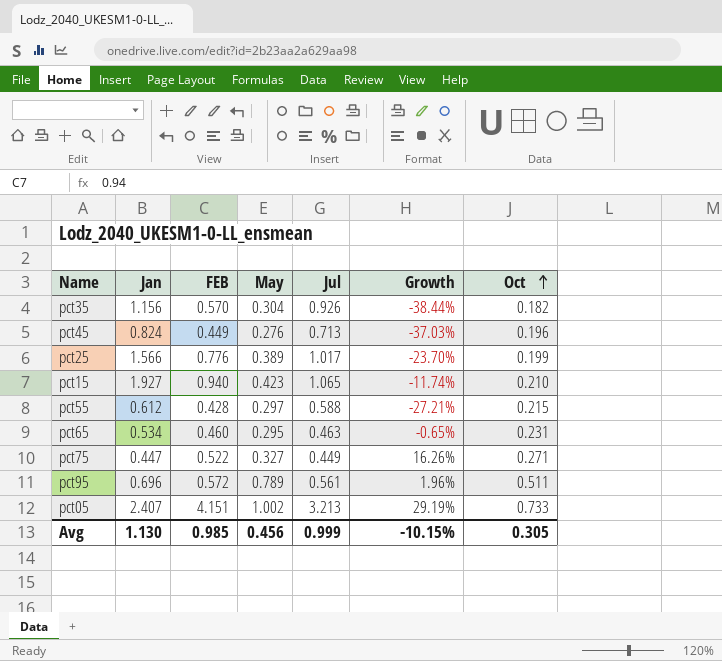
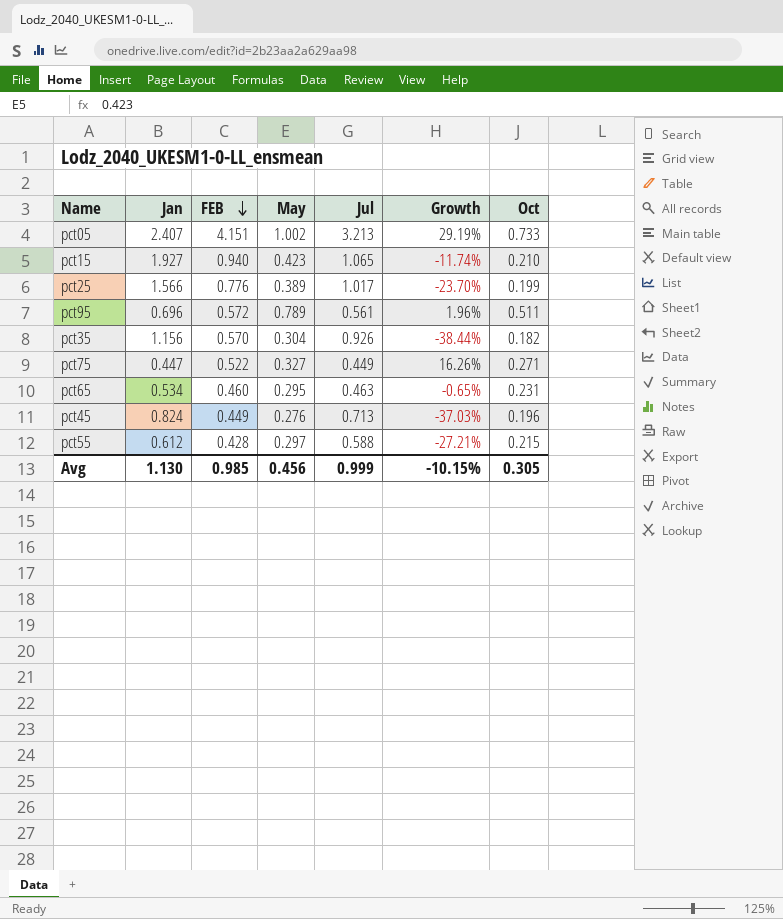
row order: Oct ascending -> FEB descending

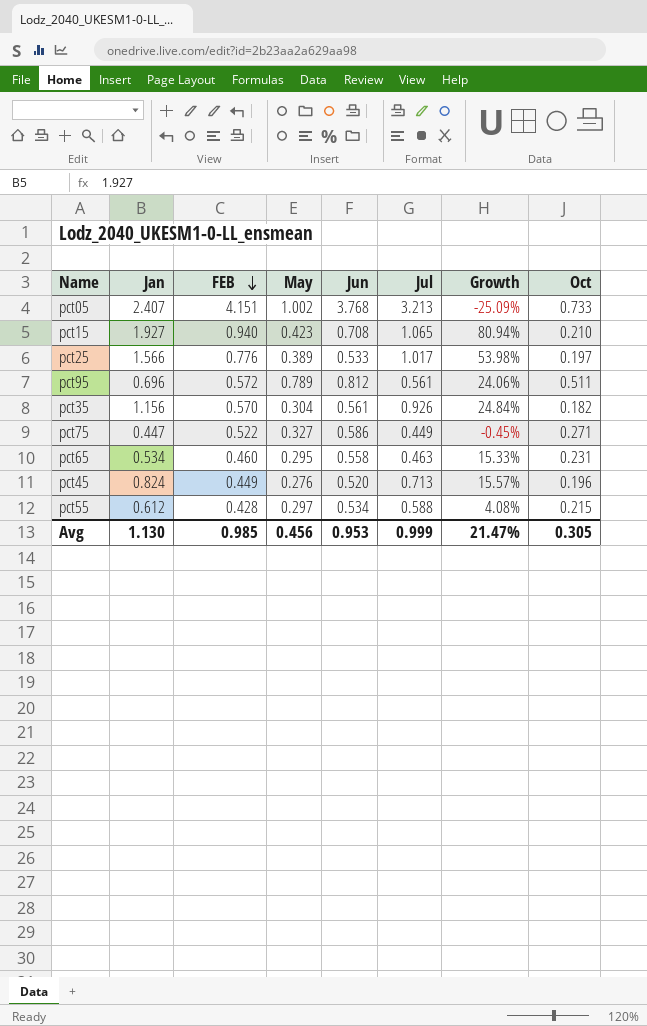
column Jun | position: none -> 5
column Growth | formula: ([FEB] - [Jul]) / [Jul] -> ([Jan] - [Jul]) / [Jul]
pct25 | Oct: 0.199 -> 0.197
Avg | Growth: -10.15% -> 21.47%

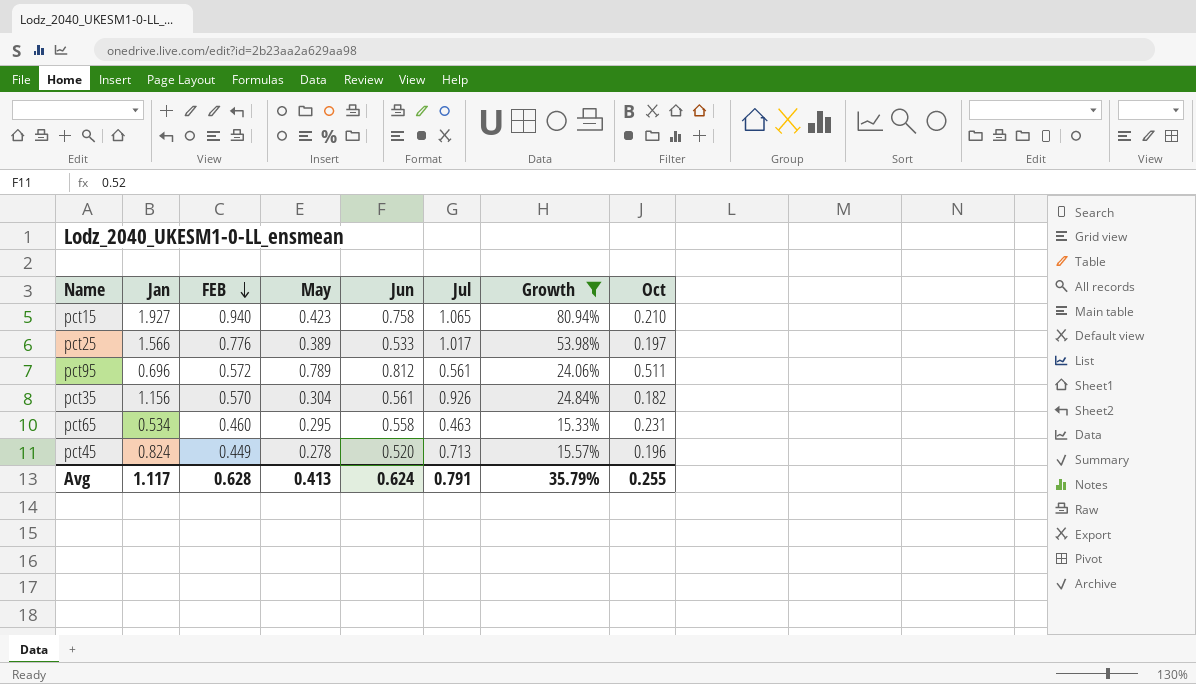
filter: none -> Growth >= 15.33%
pct15 | Jun: 0.708 -> 0.758
pct45 | May: 0.276 -> 0.278
Avg | Jan: 1.130 -> 1.117
Avg | FEB: 0.985 -> 0.628
Avg | May: 0.456 -> 0.413
Avg | Jun: 0.953 -> 0.624
Avg | Jul: 0.999 -> 0.791
Avg | Growth: 21.47% -> 35.79%
Avg | Oct: 0.305 -> 0.255

